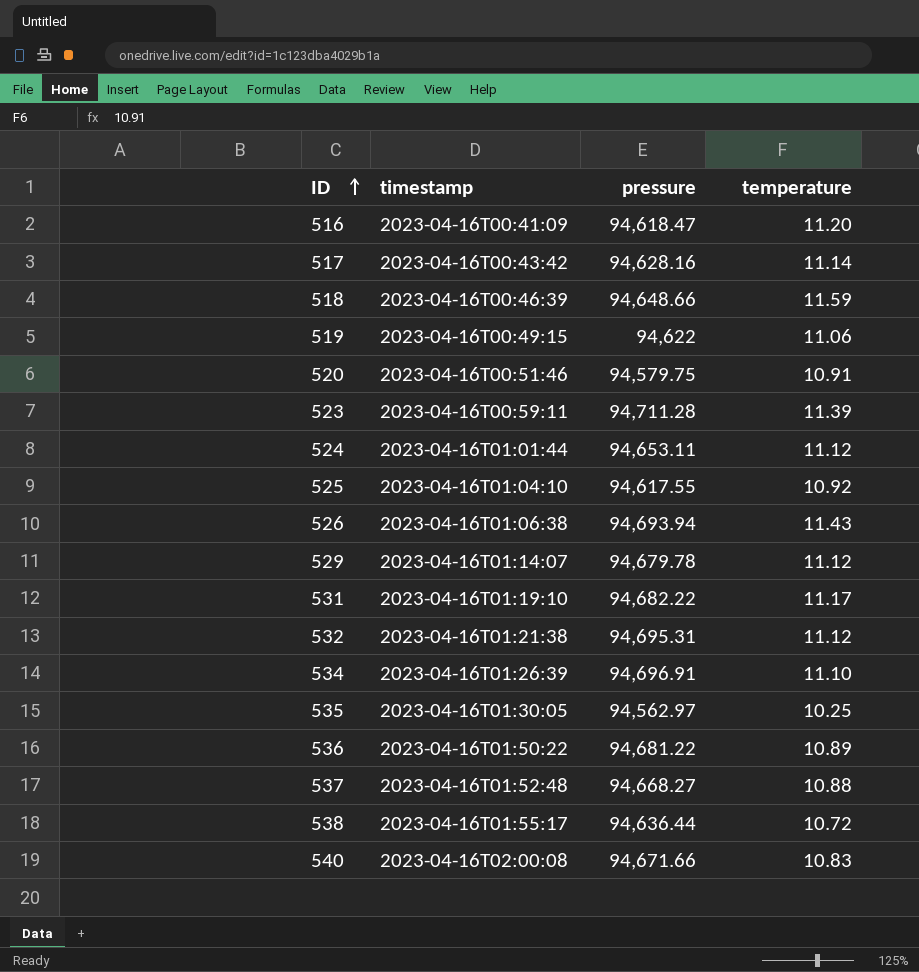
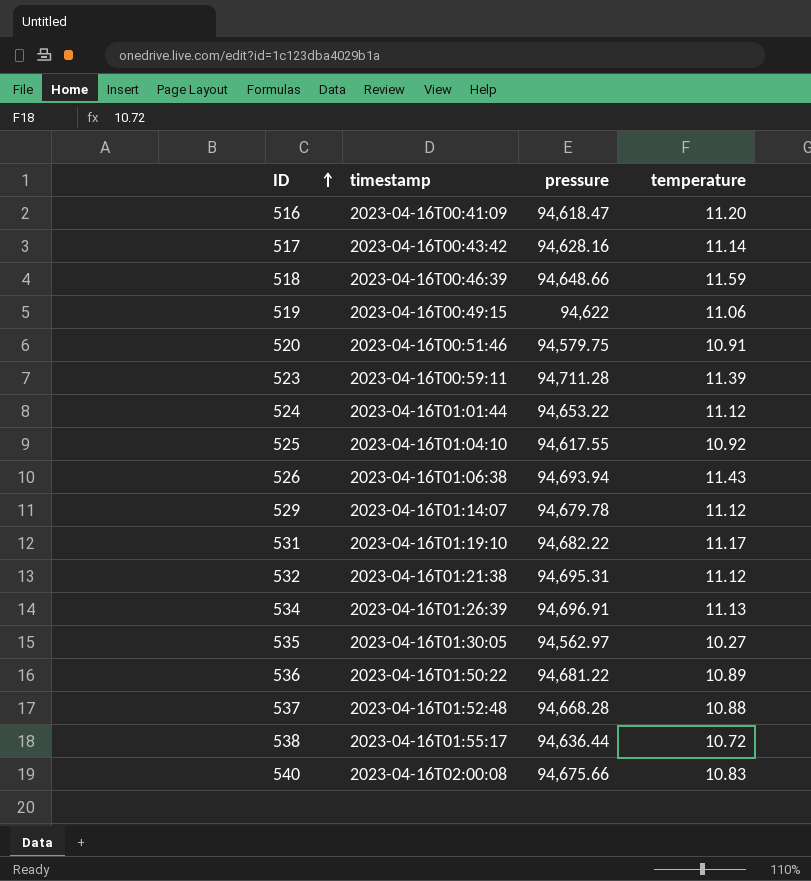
524 | pressure: 94,653.11 -> 94,653.22
534 | temperature: 11.10 -> 11.13
535 | temperature: 10.25 -> 10.27
537 | pressure: 94,668.27 -> 94,668.28
540 | pressure: 94,671.66 -> 94,675.66

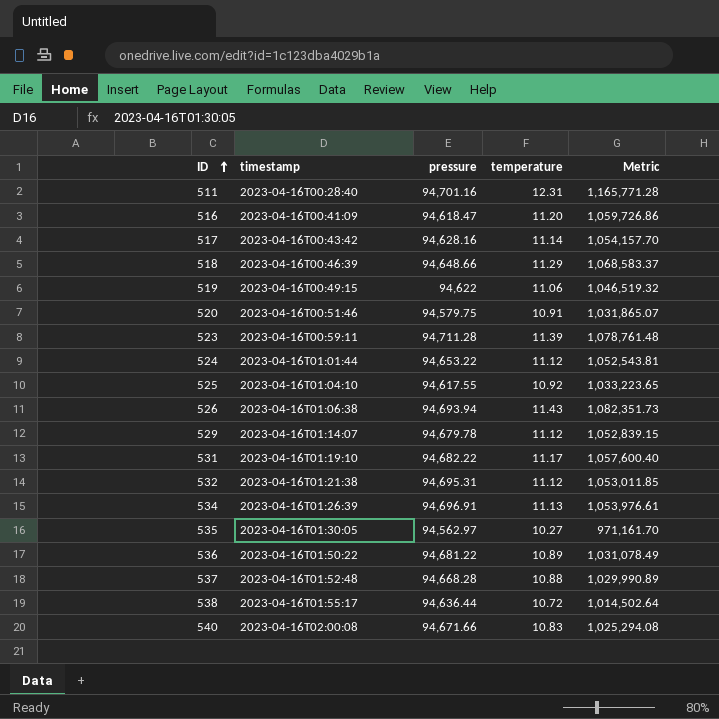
column Metric | formula: none -> [pressure] * [temperature]
row 511: none -> 2023-04-16T00:28:40 | 94,701.16 | 12.31 | 1,165,771.28
518 | temperature: 11.59 -> 11.29
540 | pressure: 94,675.66 -> 94,671.66

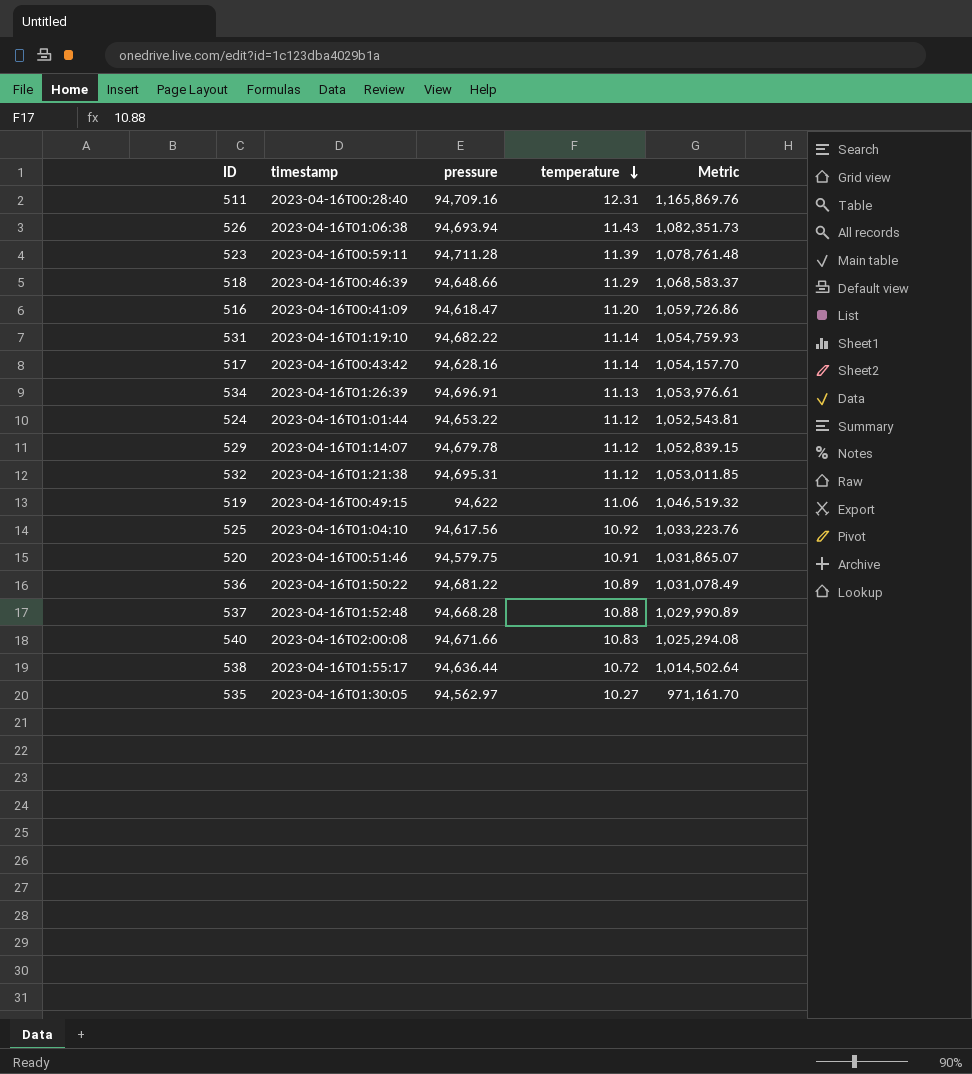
row order: ID ascending -> temperature descending
511 | pressure: 94,701.16 -> 94,709.16
511 | Metric: 1,165,771.28 -> 1,165,869.76
531 | temperature: 11.17 -> 11.14
531 | Metric: 1,057,600.40 -> 1,054,759.93
525 | pressure: 94,617.55 -> 94,617.56
525 | Metric: 1,033,223.65 -> 1,033,223.76

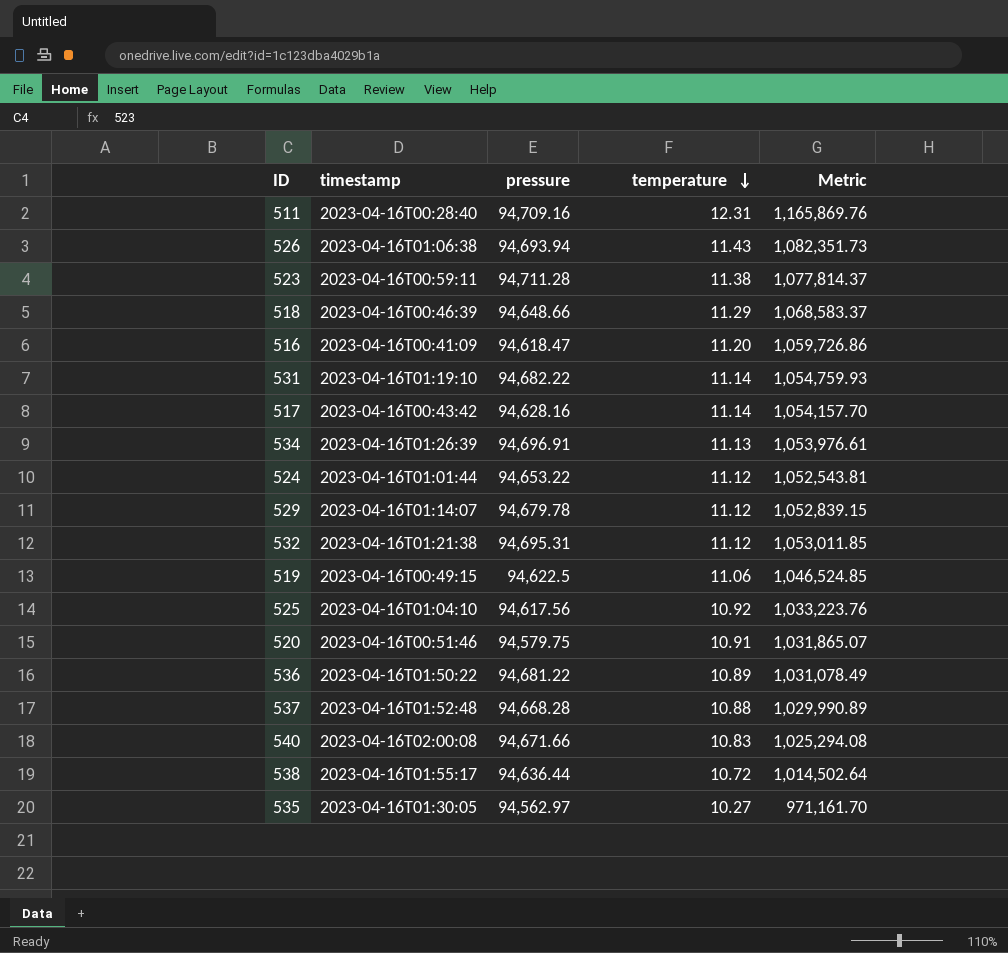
523 | temperature: 11.39 -> 11.38
523 | Metric: 1,078,761.48 -> 1,077,814.37
519 | pressure: 94,622 -> 94,622.5
519 | Metric: 1,046,519.32 -> 1,046,524.85

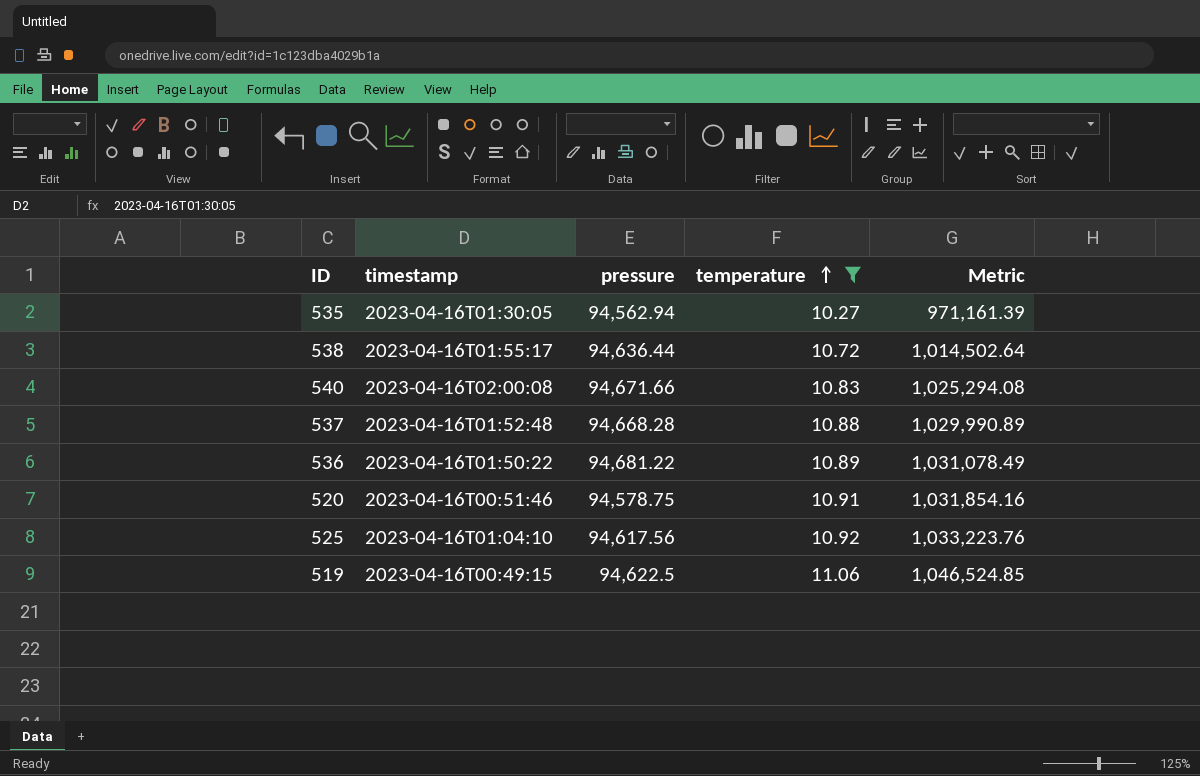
filter: none -> temperature <= 11.06
row order: temperature descending -> temperature ascending
535 | pressure: 94,562.97 -> 94,562.94
535 | Metric: 971,161.70 -> 971,161.39
520 | pressure: 94,579.75 -> 94,578.75
520 | Metric: 1,031,865.07 -> 1,031,854.16

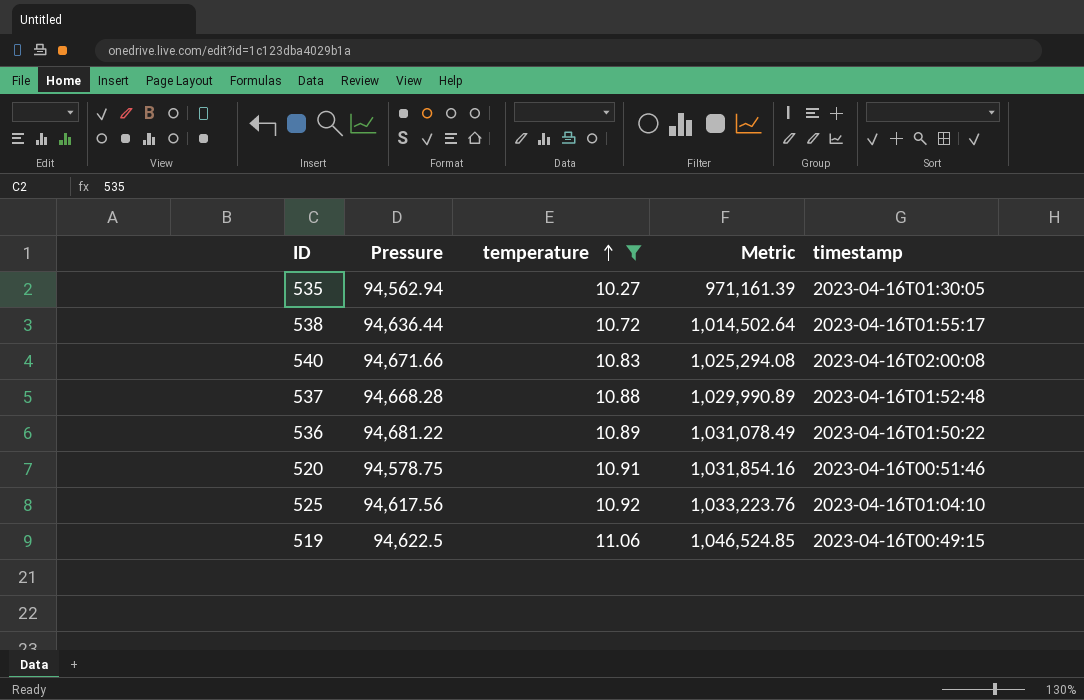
column name: pressure -> Pressure
column timestamp | position: 2 -> 5

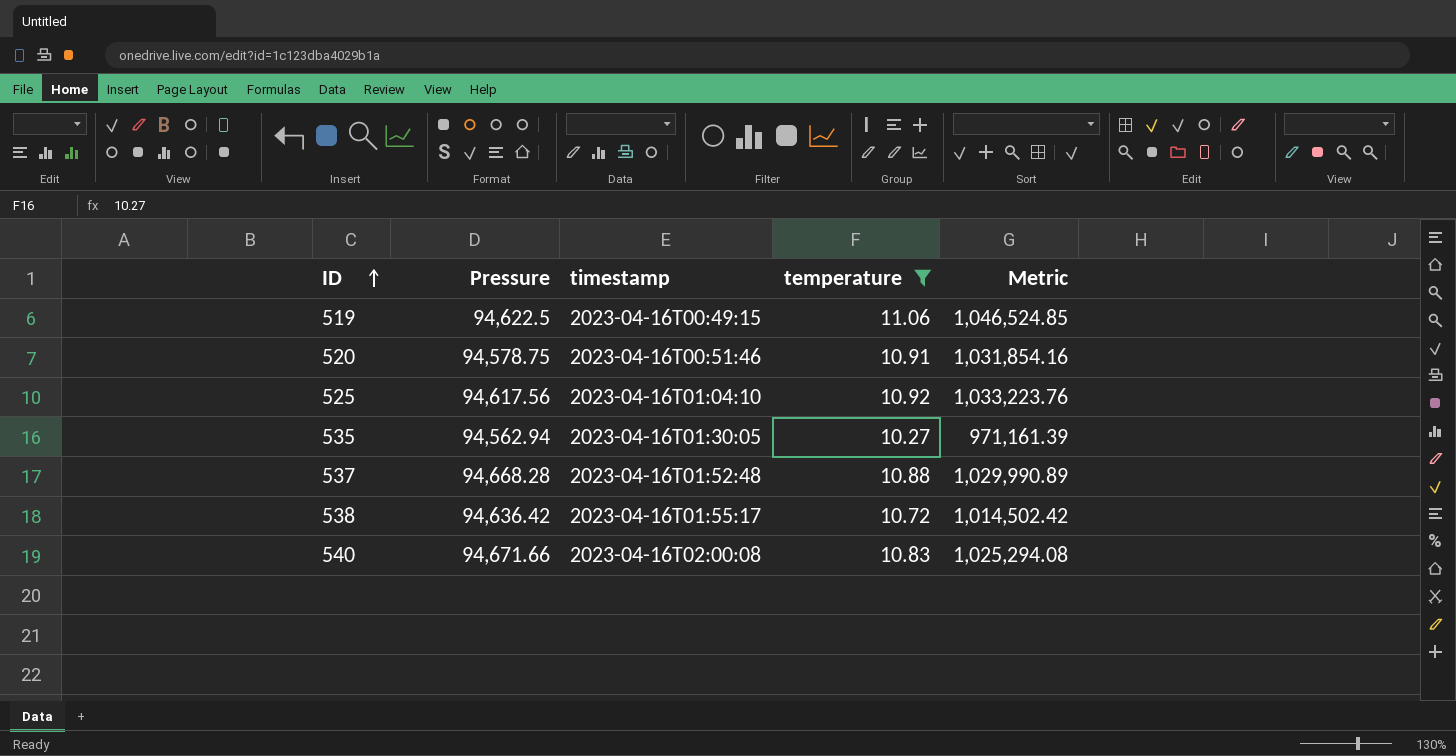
row order: temperature ascending -> ID ascending
column timestamp | position: 5 -> 3
row 536: 94,681.22 | 10.89 | 1,031,078.49 | 2023-04-16T01:50:22 -> none
538 | Pressure: 94,636.44 -> 94,636.42
538 | Metric: 1,014,502.64 -> 1,014,502.42

